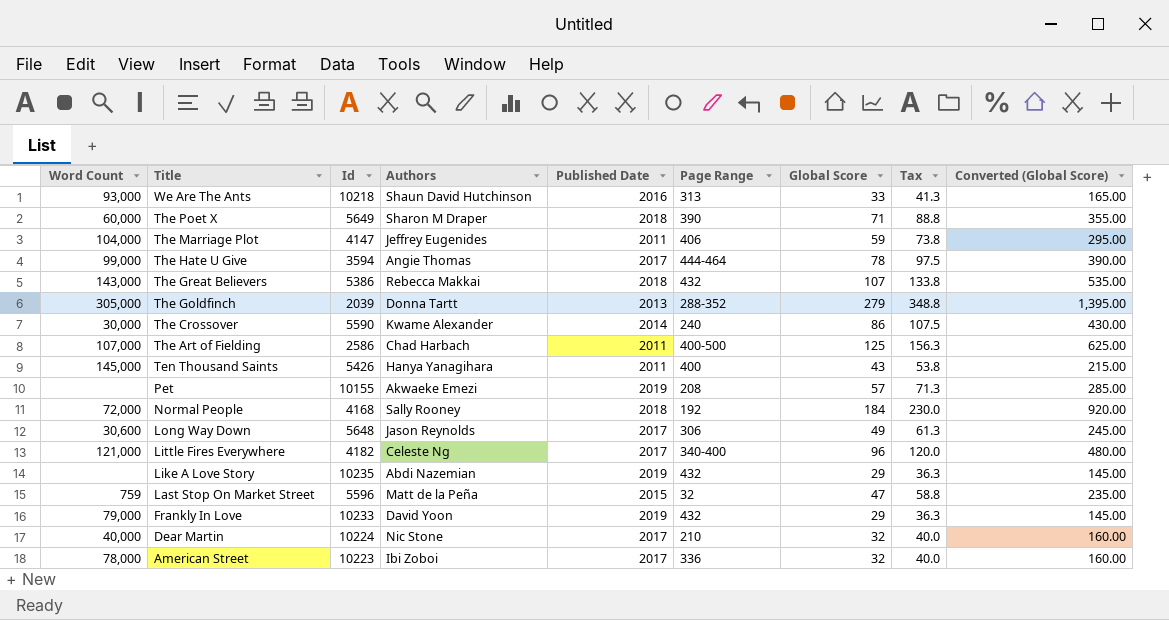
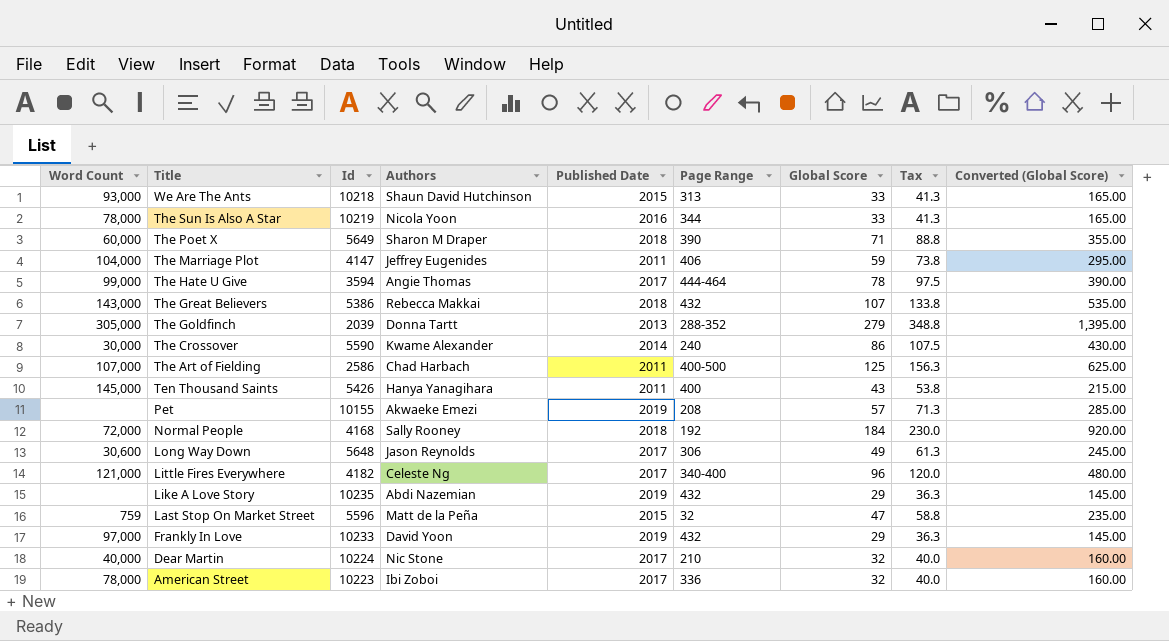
We Are The Ants | Published Date: 2016 -> 2015
row The Sun Is Also A Star: none -> 78,000 | 10219 | Nicola Yoon | 2016 | 344 | 33 | 41.3 | 165.00
Frankly In Love | Word Count: 79,000 -> 97,000

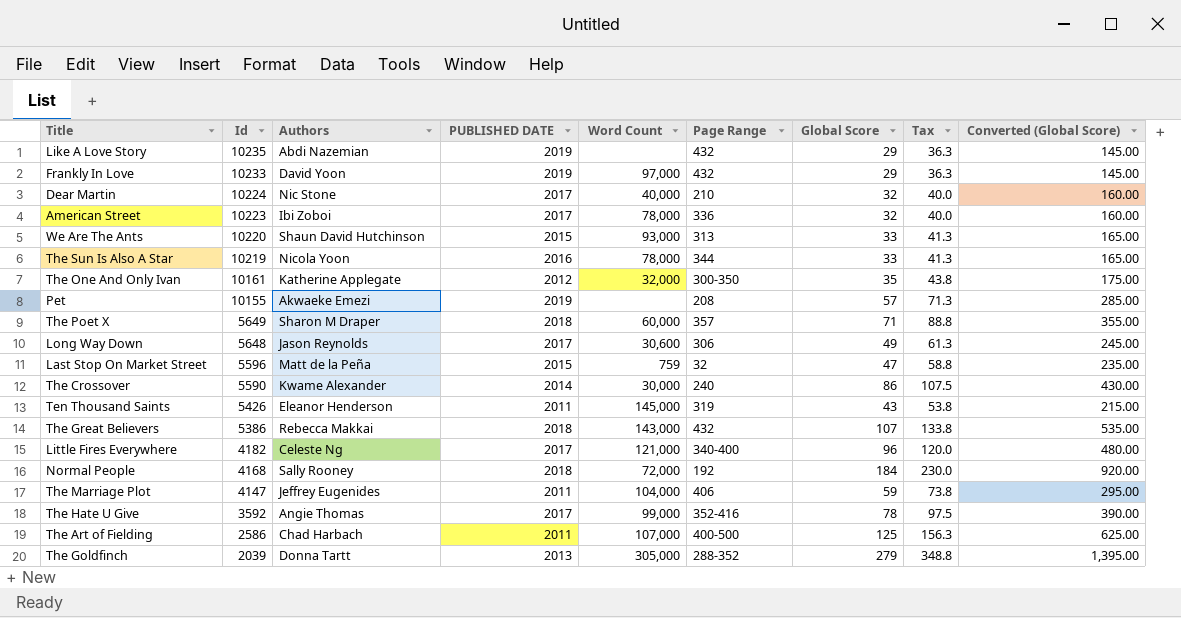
row order: Title descending -> Id descending
column name: Published Date -> PUBLISHED DATE
column Word Count | position: 1 -> 5
We Are The Ants | Id: 10218 -> 10220
row The One And Only Ivan: none -> 10161 | Katherine Applegate | 2012 | 32,000 | 300-350 | 35 | 43.8 | 175.00
The Poet X | Page Range: 390 -> 357
Ten Thousand Saints | Authors: Hanya Yanagihara -> Eleanor Henderson
Ten Thousand Saints | Page Range: 400 -> 319
The Hate U Give | Id: 3594 -> 3592
The Hate U Give | Page Range: 444-464 -> 352-416

